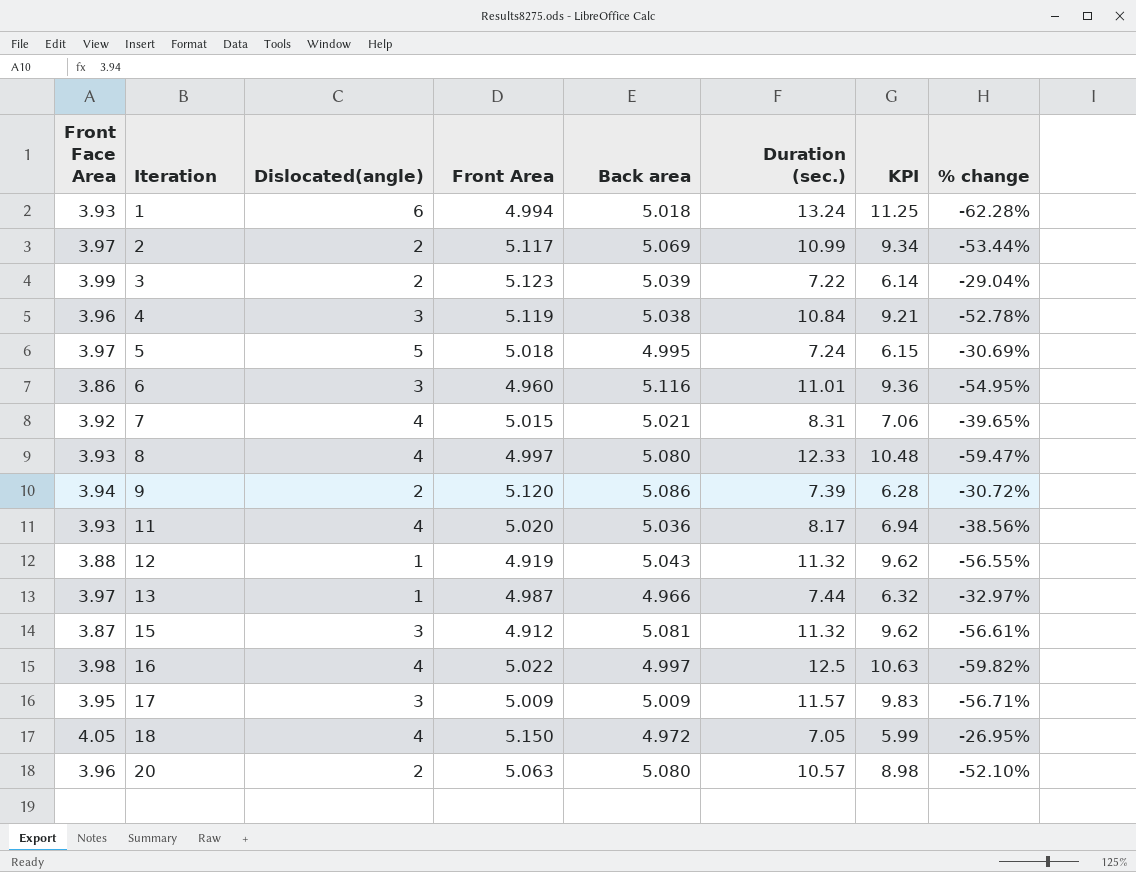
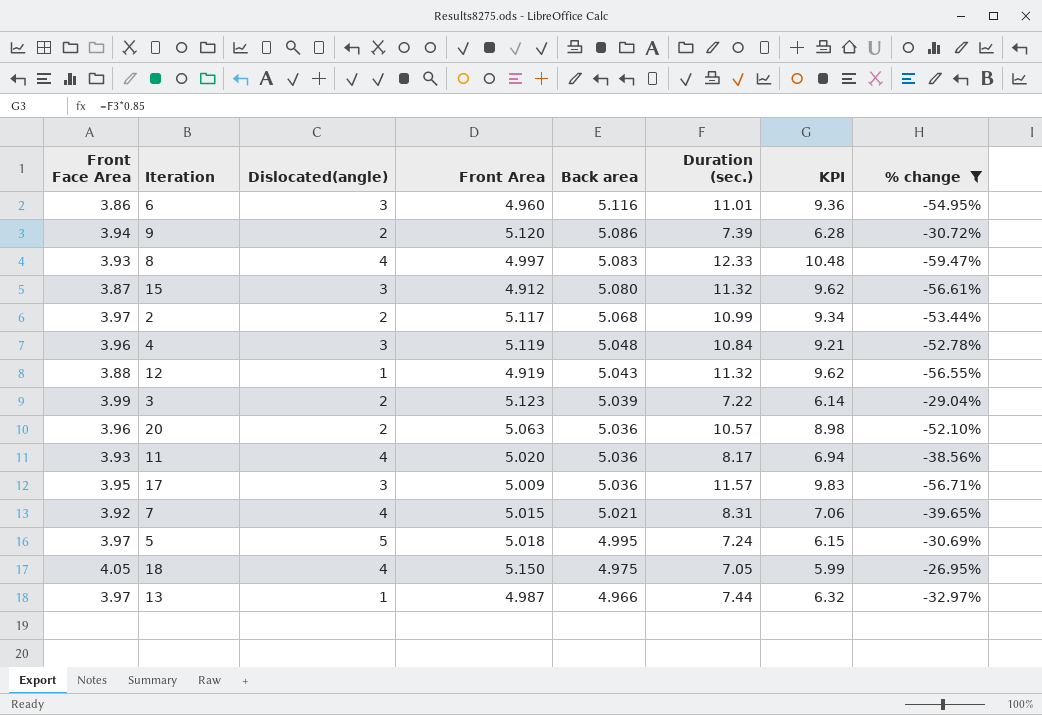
filter: none -> % change >= -59.47%
row order: Iteration ascending -> Back area descending
8 | Back area: 5.080 -> 5.083
15 | Back area: 5.081 -> 5.080
2 | Back area: 5.069 -> 5.068
4 | Back area: 5.038 -> 5.048
20 | Back area: 5.080 -> 5.036
17 | Back area: 5.009 -> 5.036
18 | Back area: 4.972 -> 4.975

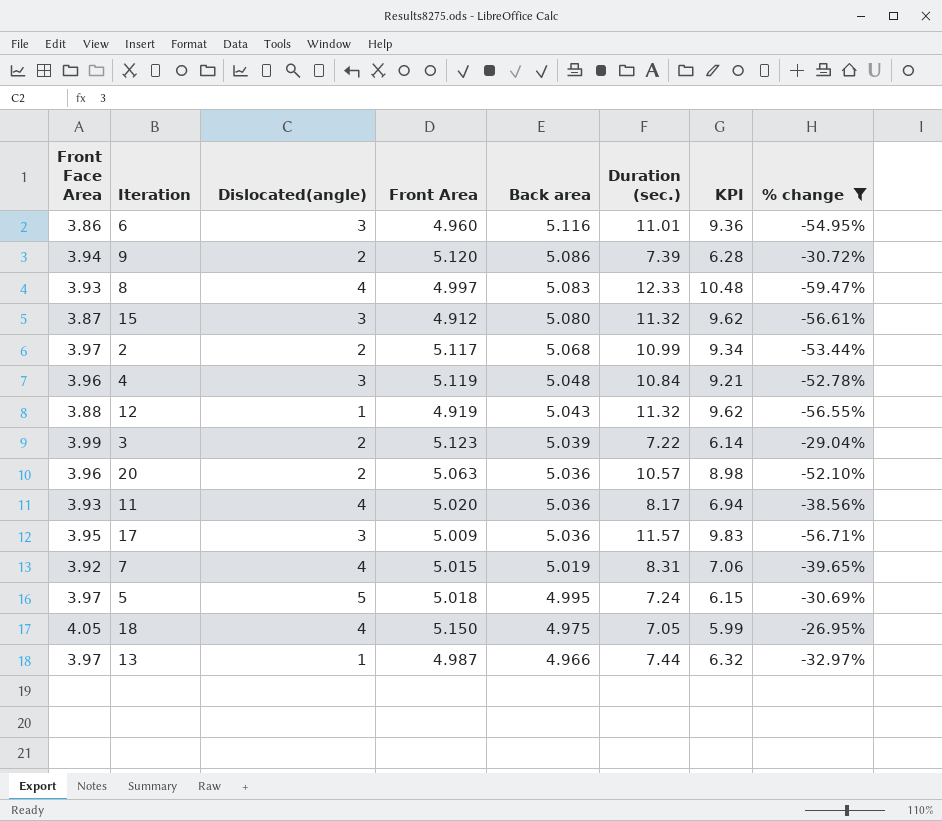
7 | Back area: 5.021 -> 5.019

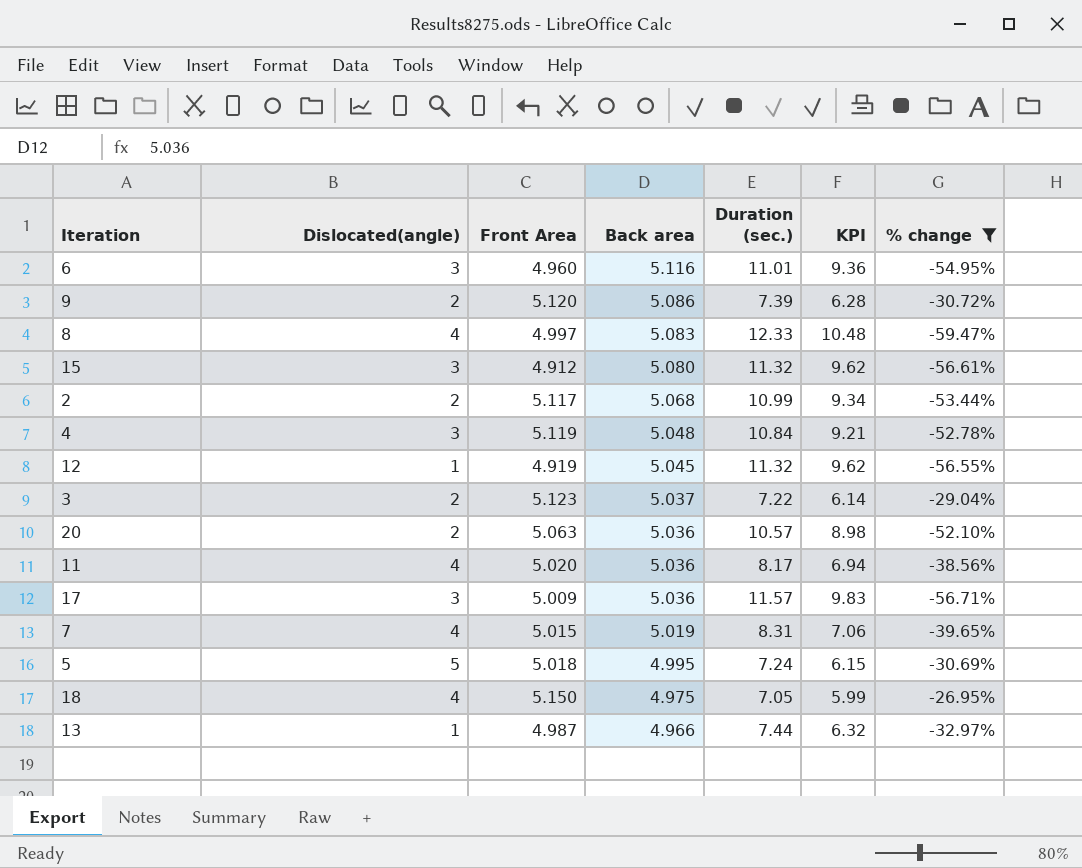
column Front Face Area | position: 1 -> none
12 | Back area: 5.043 -> 5.045
3 | Back area: 5.039 -> 5.037

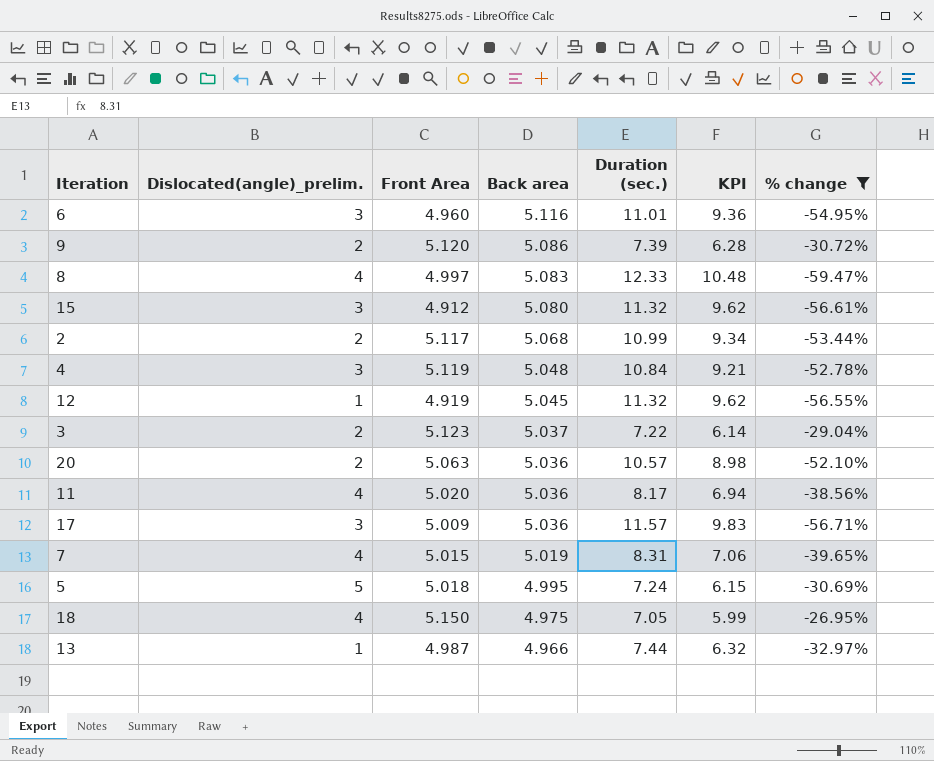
column name: Dislocated(angle) -> Dislocated(angle)_prelim.

